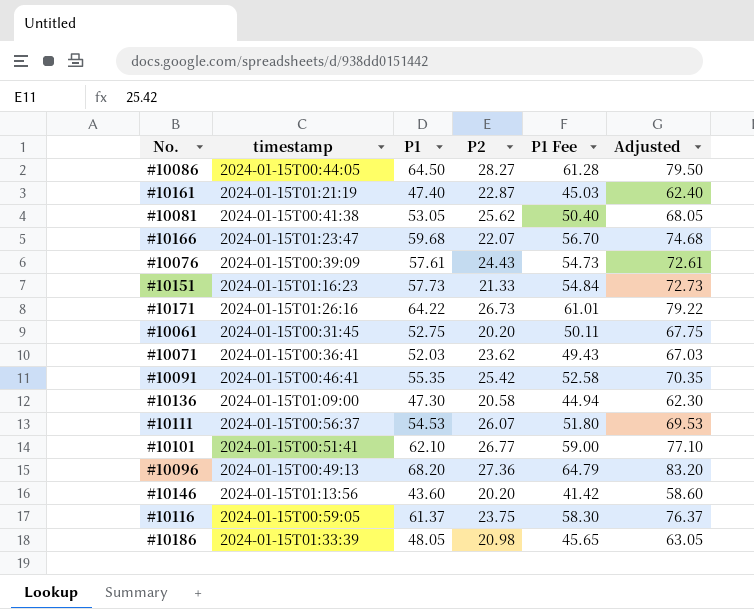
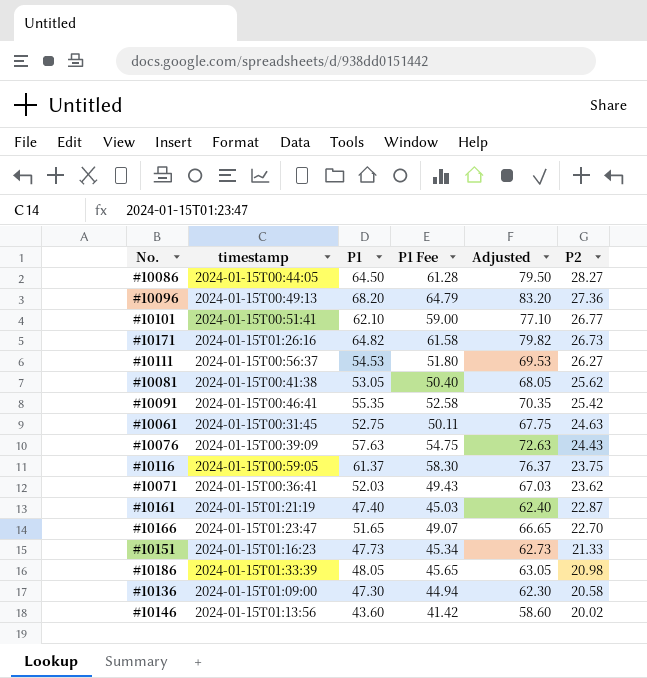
row order: none -> P2 descending
column P2 | position: 4 -> 6
#10171 | P1: 64.22 -> 64.82
#10171 | P1 Fee: 61.01 -> 61.58
#10171 | Adjusted: 79.22 -> 79.82
#10111 | P2: 26.07 -> 26.27
#10061 | P2: 20.20 -> 24.63
#10076 | P1: 57.61 -> 57.63
#10076 | P1 Fee: 54.73 -> 54.75
#10076 | Adjusted: 72.61 -> 72.63
#10166 | P1: 59.68 -> 51.65
#10166 | P1 Fee: 56.70 -> 49.07
#10166 | Adjusted: 74.68 -> 66.65
#10166 | P2: 22.07 -> 22.70
#10151 | P1: 57.73 -> 47.73
#10151 | P1 Fee: 54.84 -> 45.34
#10151 | Adjusted: 72.73 -> 62.73
#10146 | P2: 20.20 -> 20.02

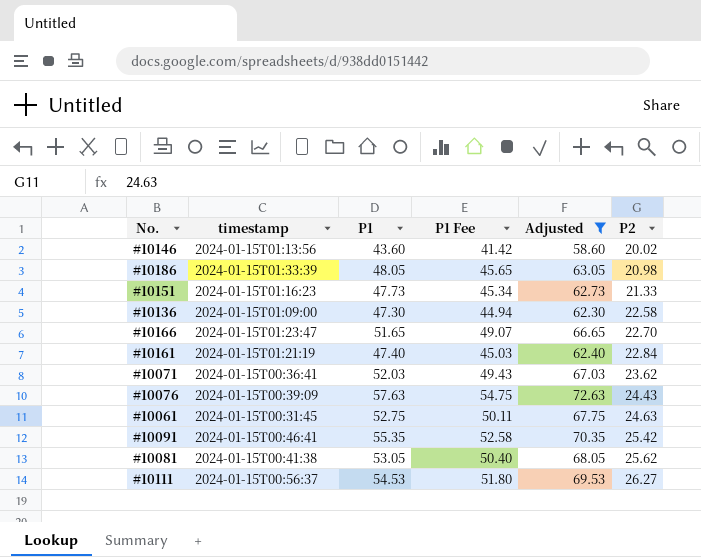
filter: none -> Adjusted <= 72.63
row order: P2 descending -> P2 ascending
#10136 | P2: 20.58 -> 22.58
#10161 | P2: 22.87 -> 22.84

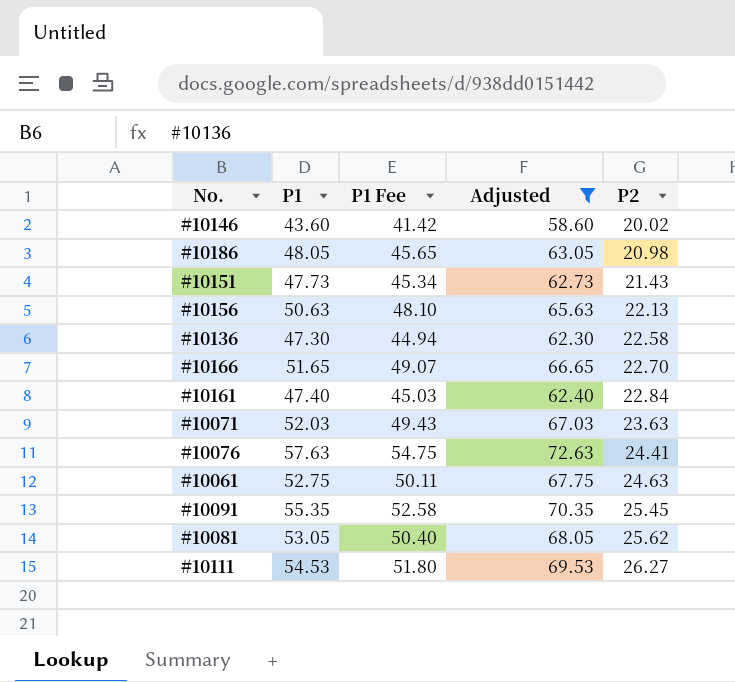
column timestamp | position: 2 -> none
#10151 | P2: 21.33 -> 21.43
row #10156: none -> 50.63 | 48.10 | 65.63 | 22.13
#10071 | P2: 23.62 -> 23.63
#10076 | P2: 24.43 -> 24.41
#10091 | P2: 25.42 -> 25.45

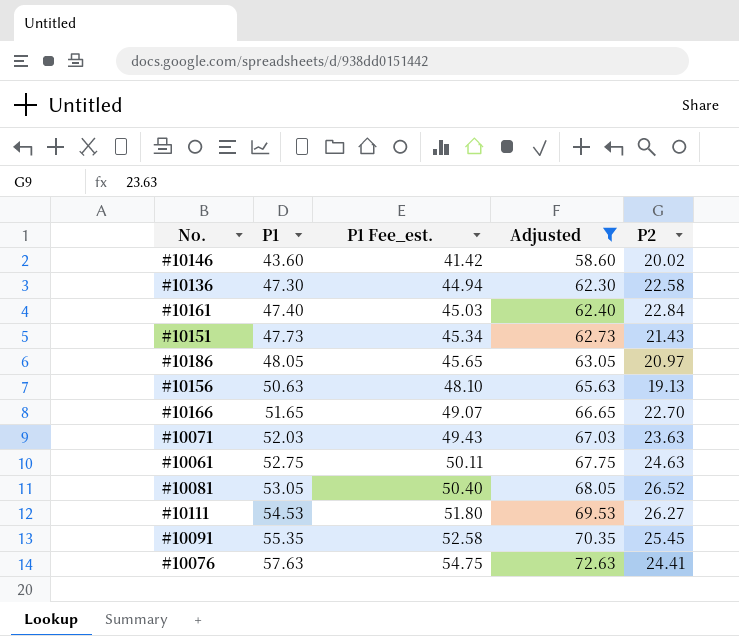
row order: P2 ascending -> P1 ascending
column name: P1 Fee -> P1 Fee_est.
#10186 | P2: 20.98 -> 20.97
#10156 | P2: 22.13 -> 19.13
#10081 | P2: 25.62 -> 26.52

